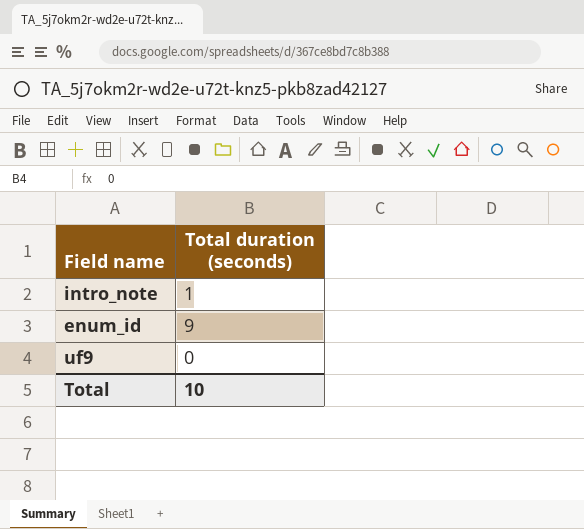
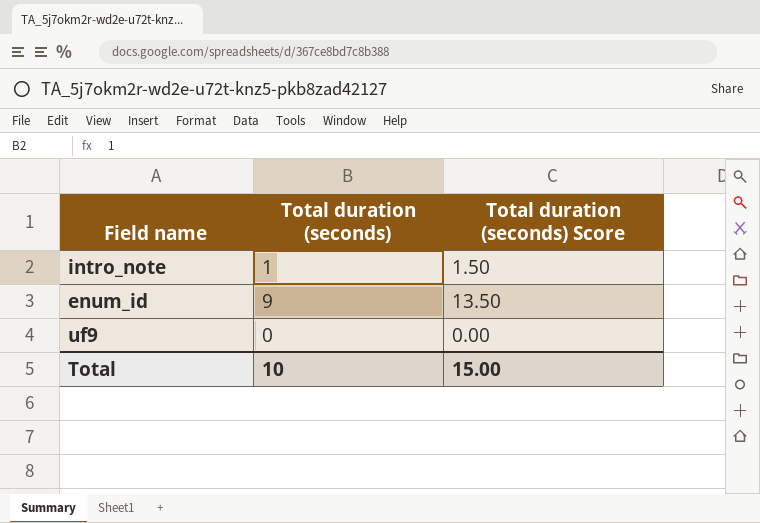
column Total duration (seconds) Score | formula: none -> [Total duration (seconds)] * 1.5

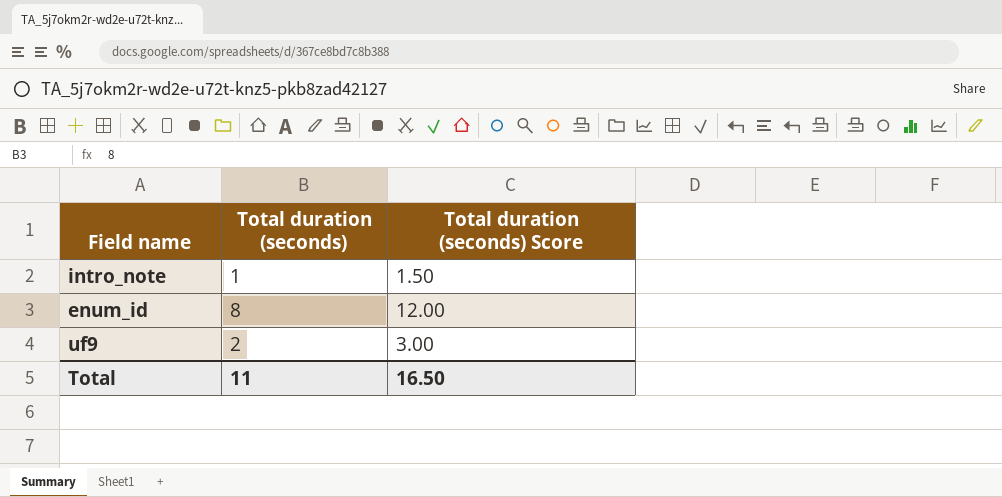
enum_id | Total duration (seconds): 9 -> 8
enum_id | Total duration (seconds) Score: 13.50 -> 12.00
uf9 | Total duration (seconds): 0 -> 2
uf9 | Total duration (seconds) Score: 0.00 -> 3.00
Total | Total duration (seconds): 10 -> 11
Total | Total duration (seconds) Score: 15.00 -> 16.50

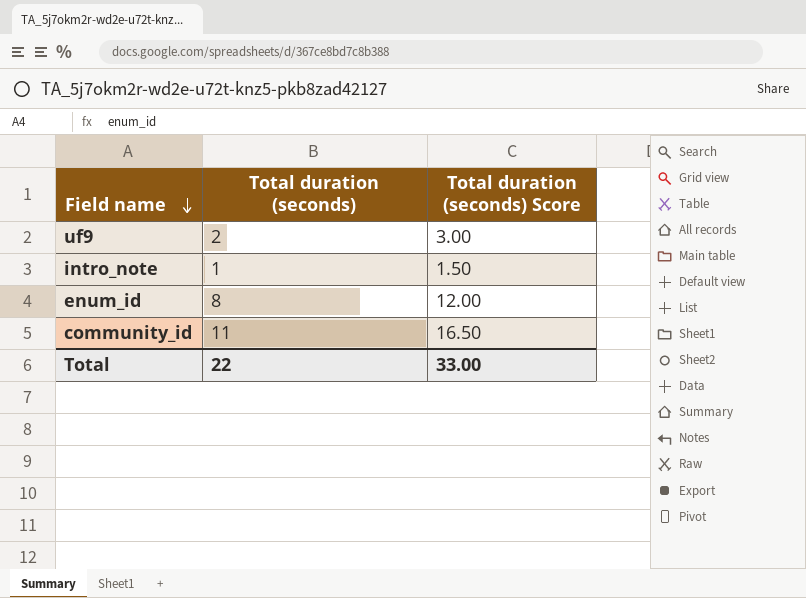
row order: none -> Field name descending
row community_id: none -> 11 | 16.50
Total | Total duration (seconds): 11 -> 22
Total | Total duration (seconds) Score: 16.50 -> 33.00

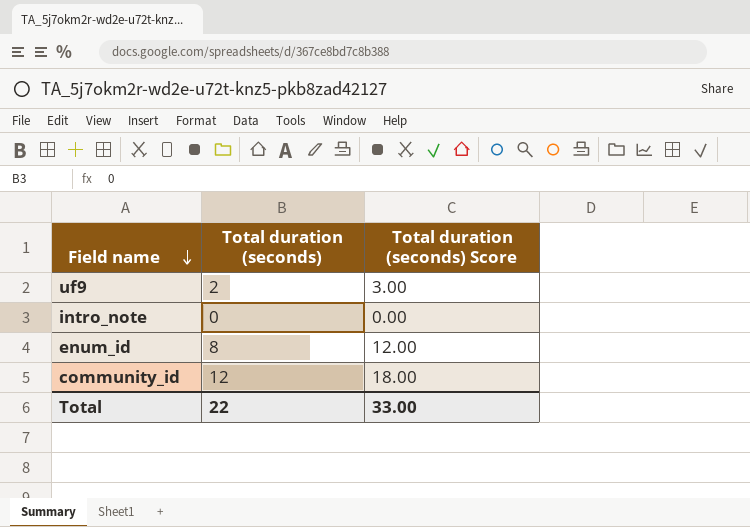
intro_note | Total duration (seconds): 1 -> 0
intro_note | Total duration (seconds) Score: 1.50 -> 0.00
community_id | Total duration (seconds): 11 -> 12
community_id | Total duration (seconds) Score: 16.50 -> 18.00

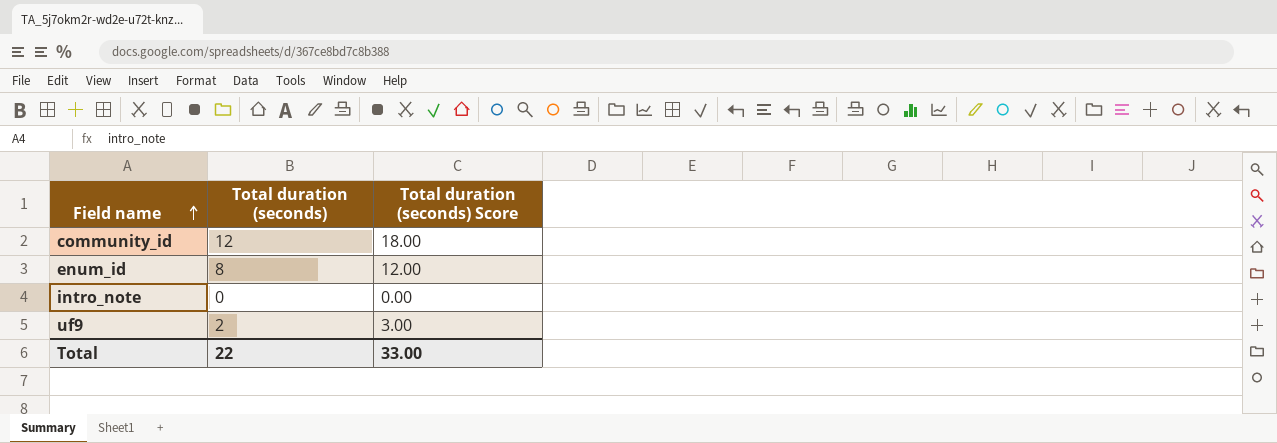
row order: Field name descending -> Field name ascending

